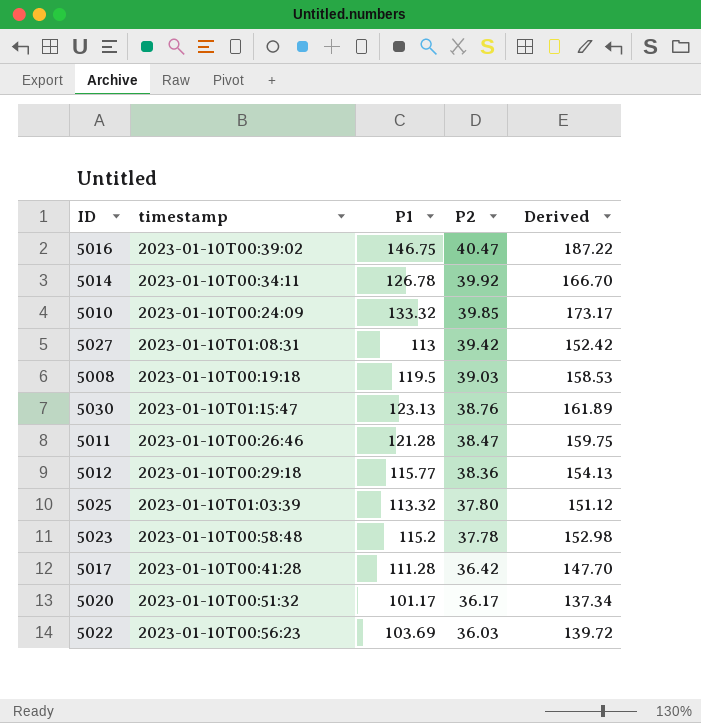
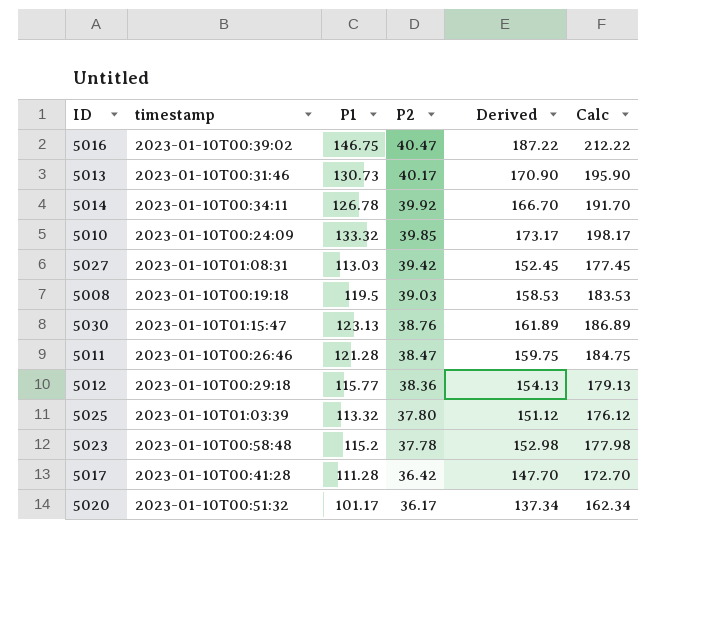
column Calc | formula: none -> [Derived] + 25
row 5022: 2023-01-10T00:56:23 | 103.69 | 36.03 | 139.72 -> none
row 5013: none -> 2023-01-10T00:31:46 | 130.73 | 40.17 | 170.90 | 195.90
5027 | P1: 113 -> 113.03
5027 | Derived: 152.42 -> 152.45

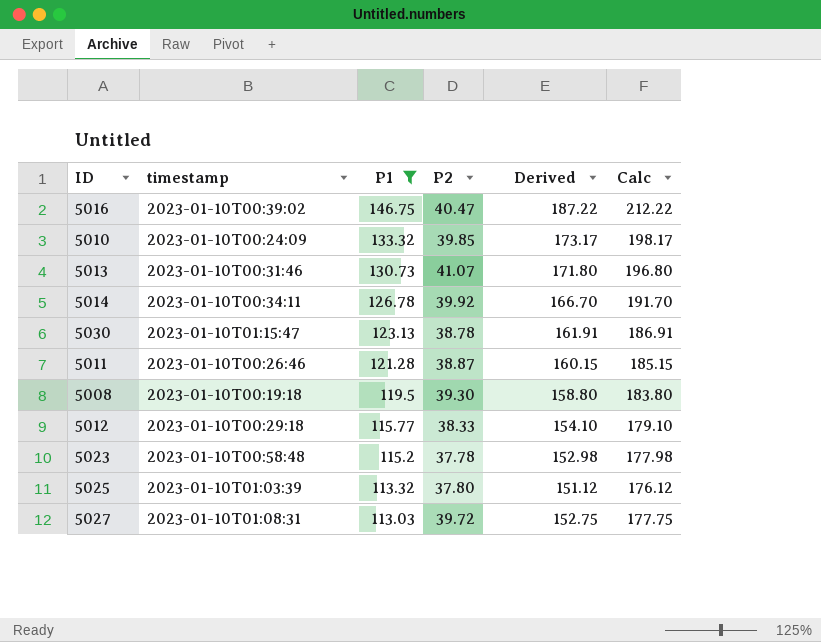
filter: none -> P1 >= 113.03
row order: P2 descending -> P1 descending
5013 | P2: 40.17 -> 41.07
5013 | Derived: 170.90 -> 171.80
5013 | Calc: 195.90 -> 196.80
5030 | P2: 38.76 -> 38.78
5030 | Derived: 161.89 -> 161.91
5030 | Calc: 186.89 -> 186.91
5011 | P2: 38.47 -> 38.87
5011 | Derived: 159.75 -> 160.15
5011 | Calc: 184.75 -> 185.15
5008 | P2: 39.03 -> 39.30
5008 | Derived: 158.53 -> 158.80
5008 | Calc: 183.53 -> 183.80
5012 | P2: 38.36 -> 38.33
5012 | Derived: 154.13 -> 154.10
5012 | Calc: 179.13 -> 179.10
5027 | P2: 39.42 -> 39.72
5027 | Derived: 152.45 -> 152.75
5027 | Calc: 177.45 -> 177.75

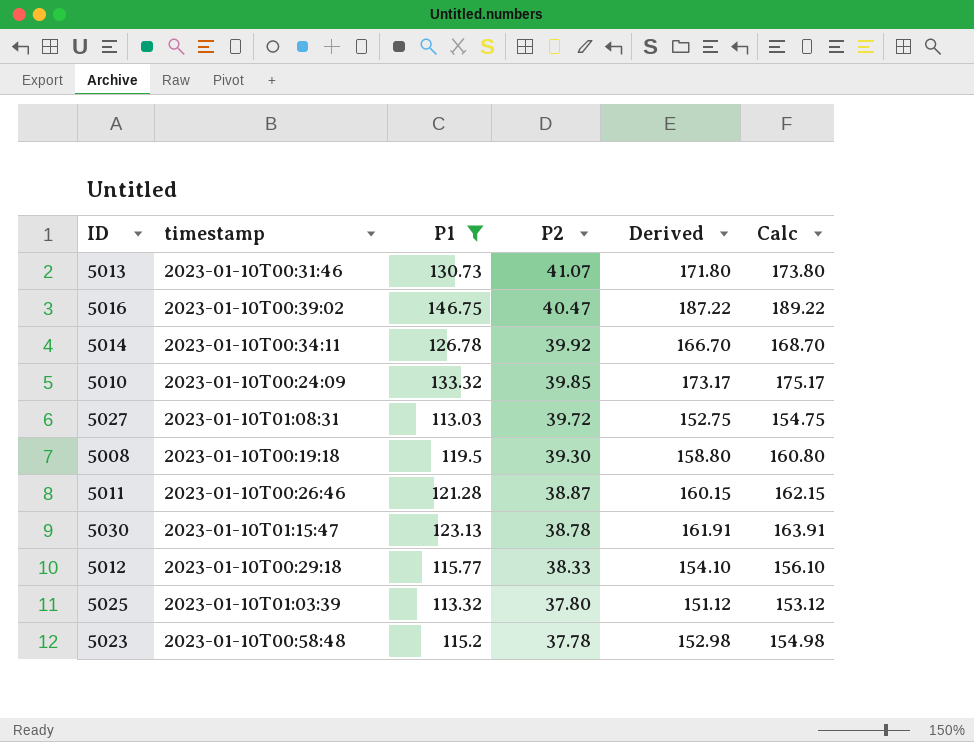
row order: P1 descending -> P2 descending
column Calc | formula: [Derived] + 25 -> [Derived] + 2

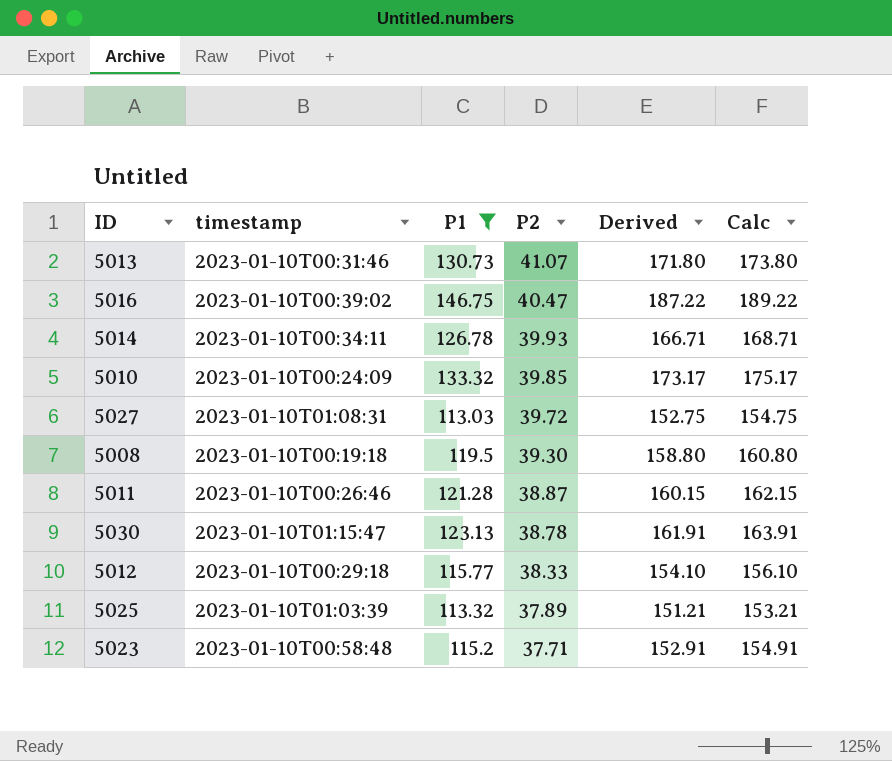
5014 | P2: 39.92 -> 39.93
5014 | Derived: 166.70 -> 166.71
5014 | Calc: 168.70 -> 168.71
5025 | P2: 37.80 -> 37.89
5025 | Derived: 151.12 -> 151.21
5025 | Calc: 153.12 -> 153.21
5023 | P2: 37.78 -> 37.71
5023 | Derived: 152.98 -> 152.91
5023 | Calc: 154.98 -> 154.91

